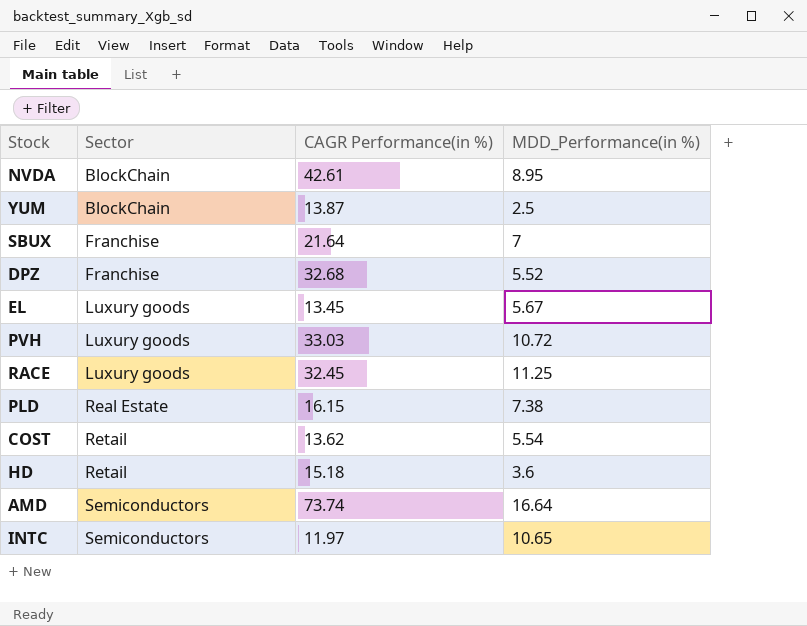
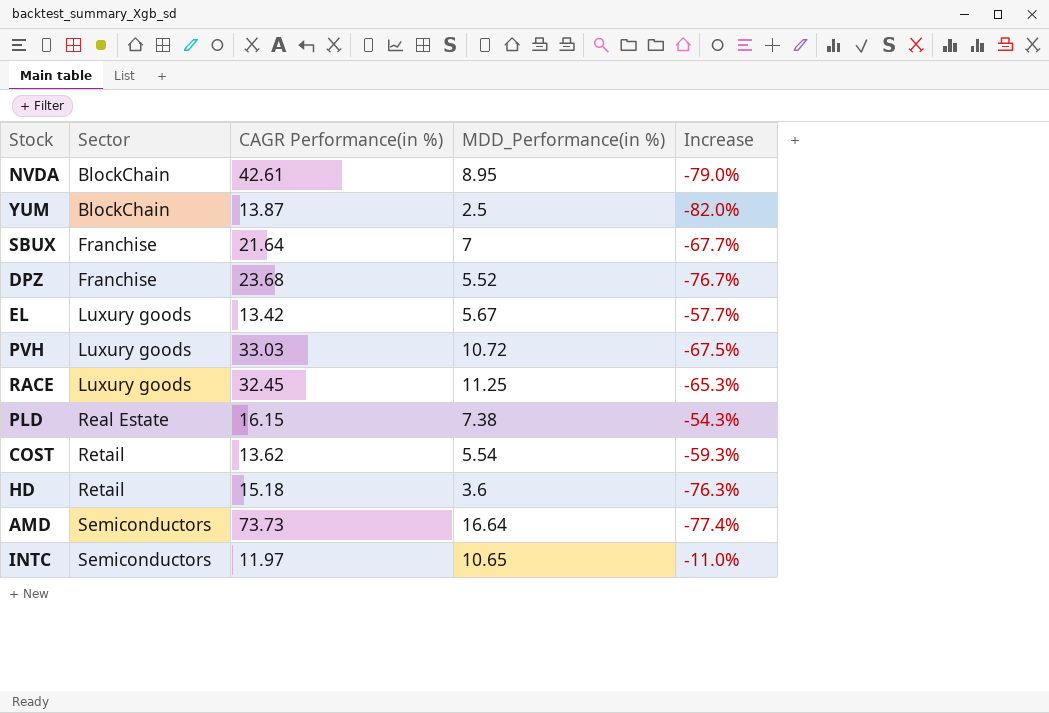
column Increase | formula: none -> ([MDD_Performance(in %)] - [CAGR Performance(in %)]) / [CAGR Performance(in %)]
DPZ | CAGR Performance(in %): 32.68 -> 23.68
EL | CAGR Performance(in %): 13.45 -> 13.42
AMD | CAGR Performance(in %): 73.74 -> 73.73

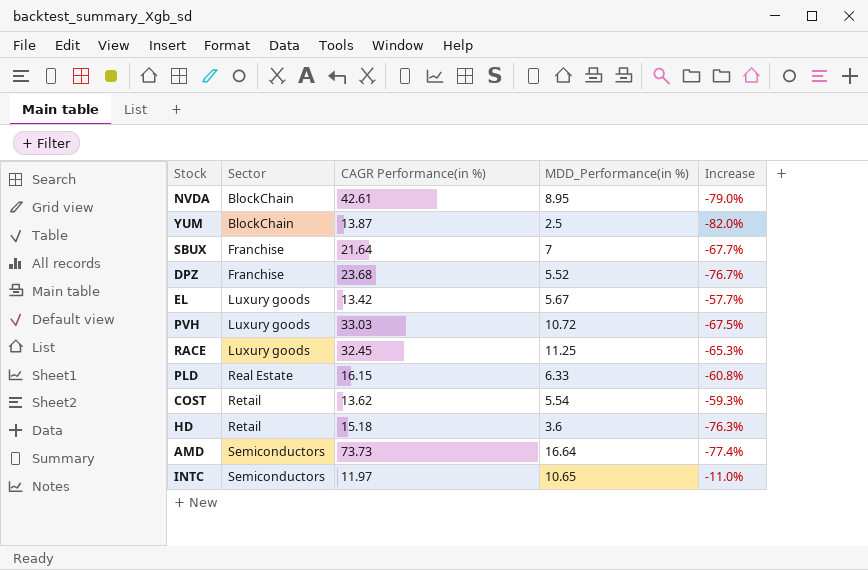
PLD | MDD_Performance(in %): 7.38 -> 6.33
PLD | Increase: -54.3% -> -60.8%

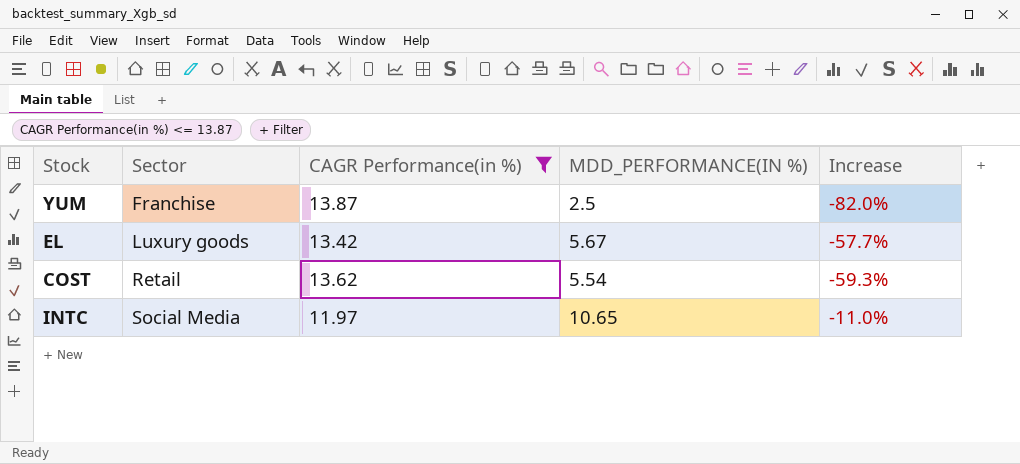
filter: none -> CAGR Performance(in %) <= 13.87
column name: MDD_Performance(in %) -> MDD_PERFORMANCE(IN %)
YUM | Sector: BlockChain -> Franchise
INTC | Sector: Semiconductors -> Social Media

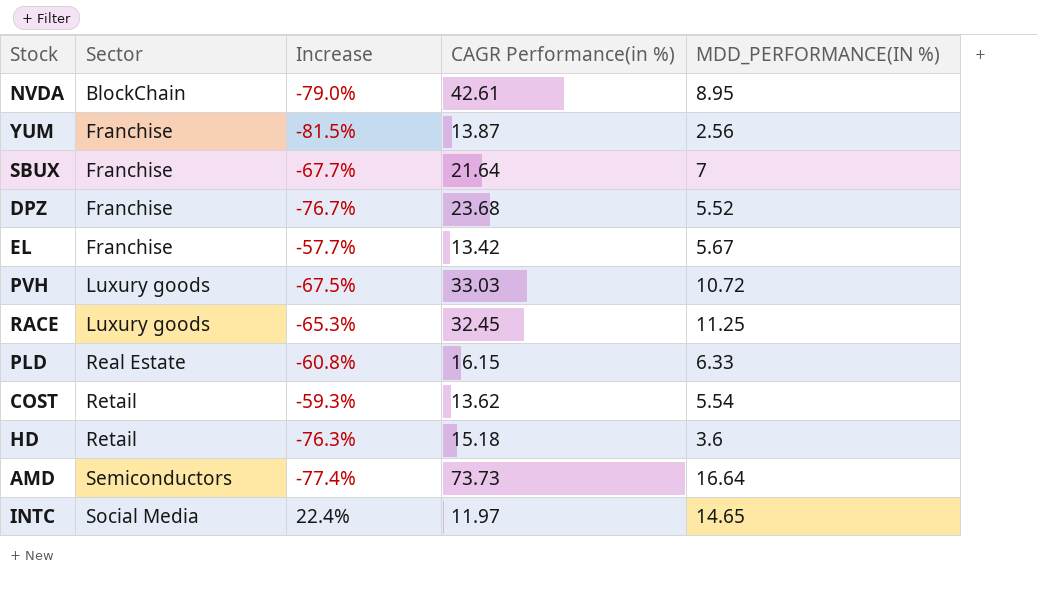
filter: CAGR Performance(in %) <= 13.87 -> none
column Increase | position: 5 -> 3
YUM | Increase: -82.0% -> -81.5%
YUM | MDD_PERFORMANCE(IN %): 2.5 -> 2.56
EL | Sector: Luxury goods -> Franchise
INTC | Increase: -11.0% -> 22.4%
INTC | MDD_PERFORMANCE(IN %): 10.65 -> 14.65

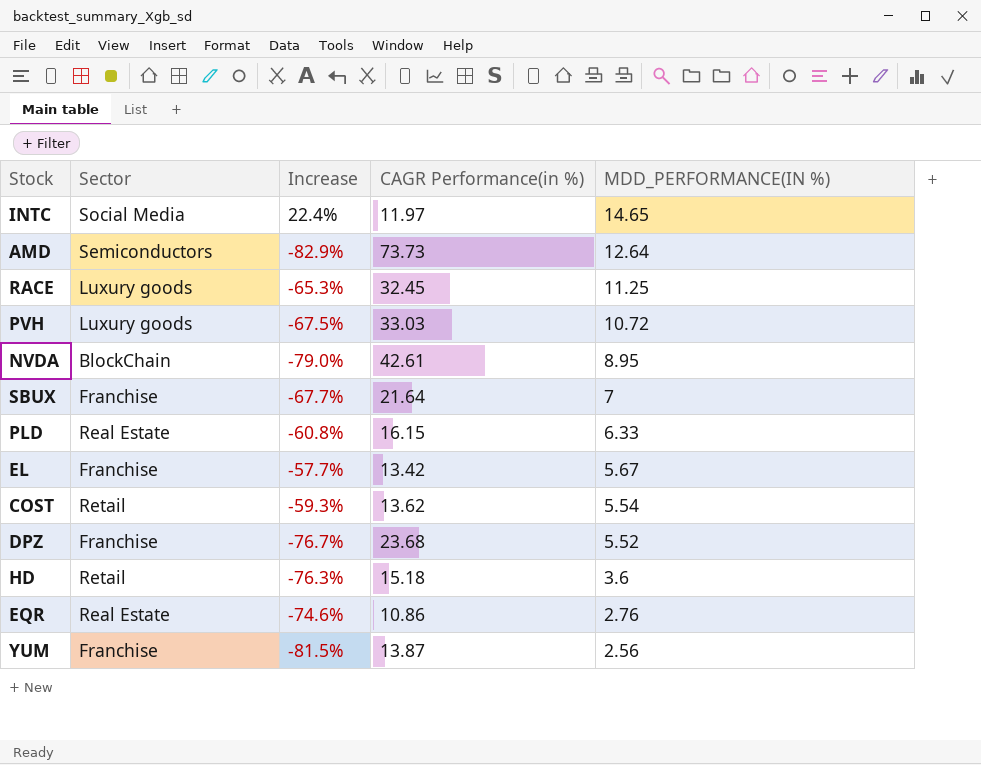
row order: Sector ascending -> MDD_PERFORMANCE(IN %) descending
AMD | Increase: -77.4% -> -82.9%
AMD | MDD_PERFORMANCE(IN %): 16.64 -> 12.64
row EQR: none -> Real Estate | -74.6% | 10.86 | 2.76

